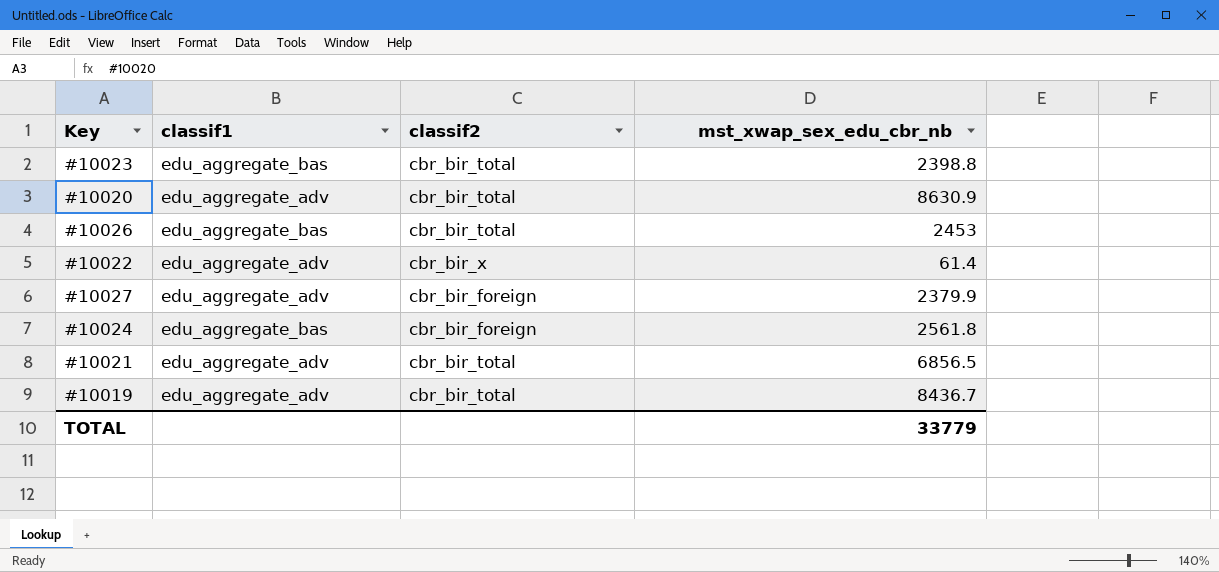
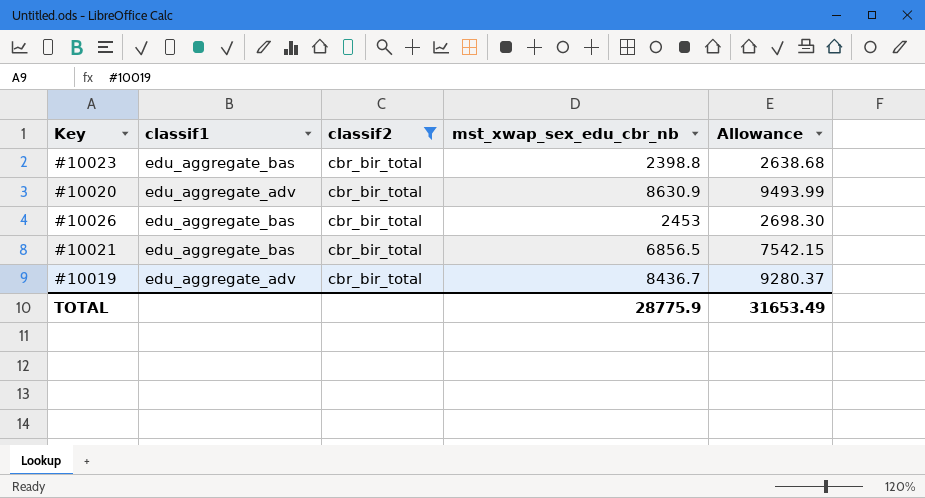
filter: none -> classif2 = cbr_bir_total
column Allowance | formula: none -> [mst_xwap_sex_edu_cbr_nb] * 1.1
#10021 | classif1: edu_aggregate_adv -> edu_aggregate_bas
TOTAL | mst_xwap_sex_edu_cbr_nb: 33779 -> 28775.9

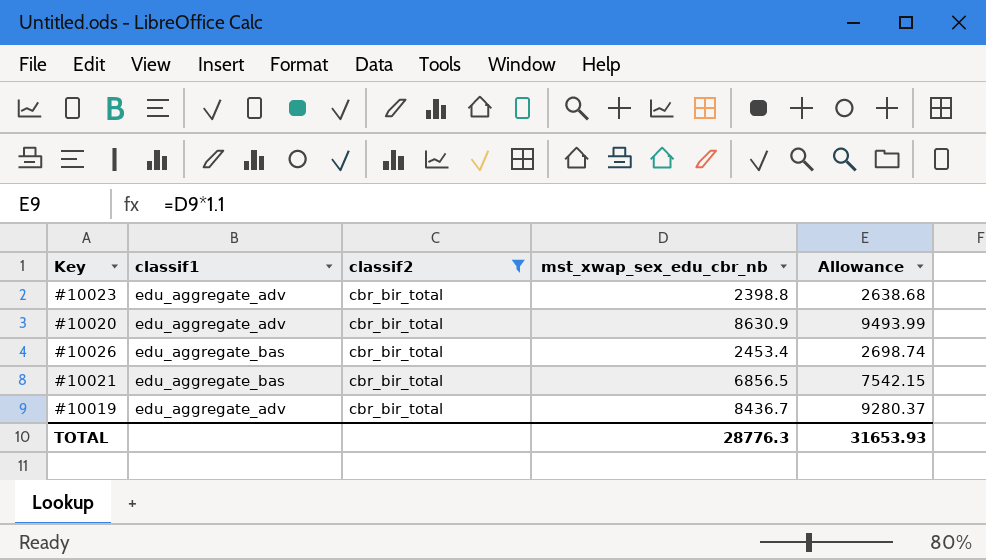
#10023 | classif1: edu_aggregate_bas -> edu_aggregate_adv
#10026 | mst_xwap_sex_edu_cbr_nb: 2453 -> 2453.4
#10026 | Allowance: 2698.30 -> 2698.74
TOTAL | mst_xwap_sex_edu_cbr_nb: 28775.9 -> 28776.3
TOTAL | Allowance: 31653.49 -> 31653.93

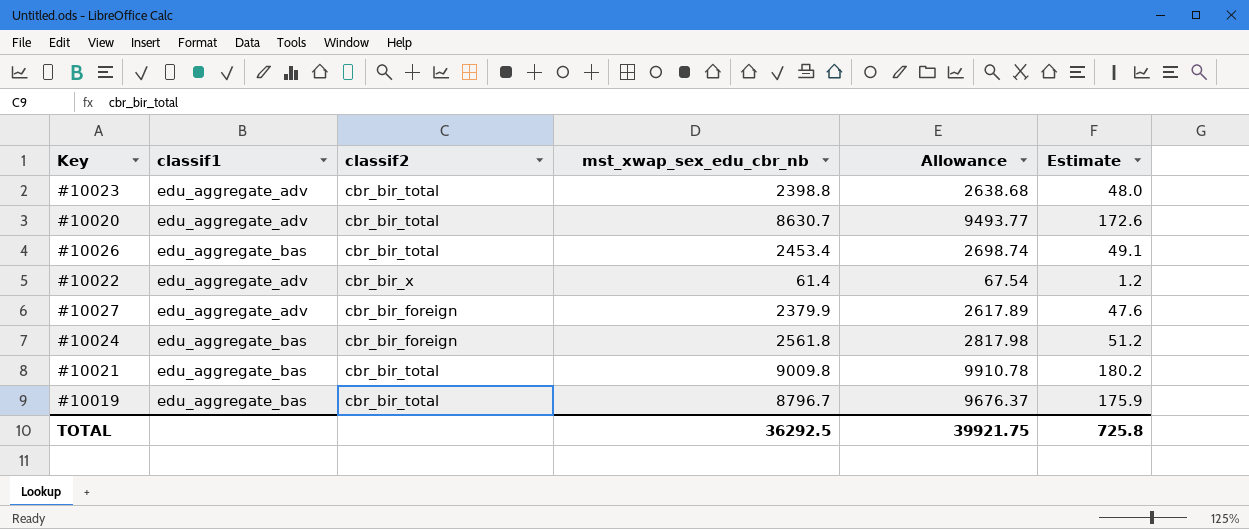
filter: classif2 = cbr_bir_total -> none
column Estimate | formula: none -> [mst_xwap_sex_edu_cbr_nb] * 0.02
#10020 | mst_xwap_sex_edu_cbr_nb: 8630.9 -> 8630.7
#10020 | Allowance: 9493.99 -> 9493.77
#10021 | mst_xwap_sex_edu_cbr_nb: 6856.5 -> 9009.8
#10021 | Allowance: 7542.15 -> 9910.78
#10019 | classif1: edu_aggregate_adv -> edu_aggregate_bas
#10019 | mst_xwap_sex_edu_cbr_nb: 8436.7 -> 8796.7
#10019 | Allowance: 9280.37 -> 9676.37
TOTAL | mst_xwap_sex_edu_cbr_nb: 28776.3 -> 36292.5
TOTAL | Allowance: 31653.93 -> 39921.75

